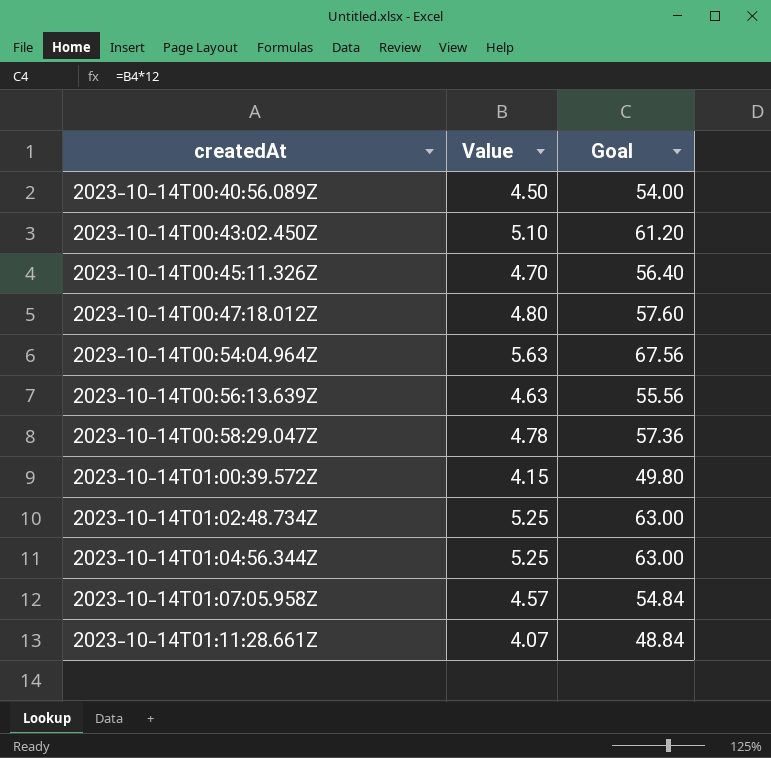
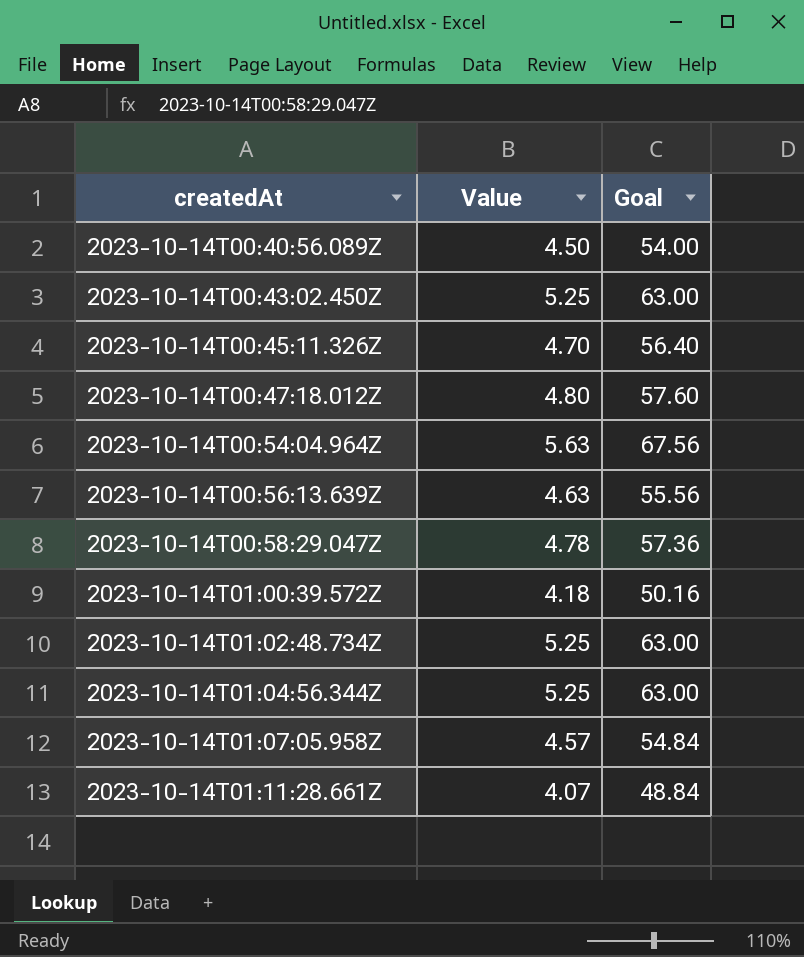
2023-10-14T00:43:02.450Z | Value: 5.10 -> 5.25
2023-10-14T00:43:02.450Z | Goal: 61.20 -> 63.00
2023-10-14T01:00:39.572Z | Value: 4.15 -> 4.18
2023-10-14T01:00:39.572Z | Goal: 49.80 -> 50.16

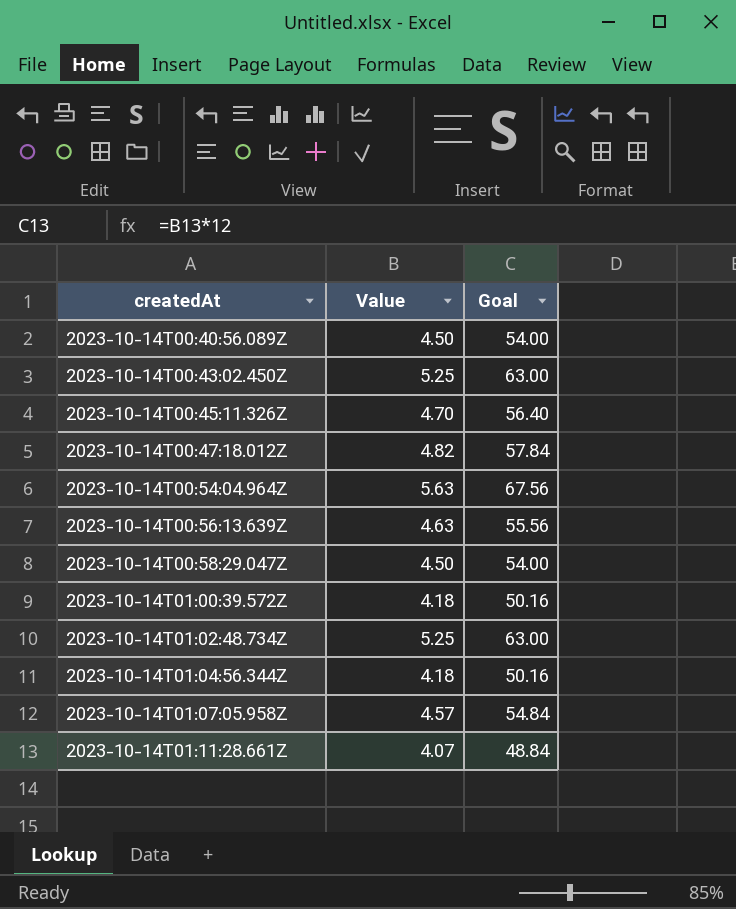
2023-10-14T00:47:18.012Z | Value: 4.80 -> 4.82
2023-10-14T00:47:18.012Z | Goal: 57.60 -> 57.84
2023-10-14T00:58:29.047Z | Value: 4.78 -> 4.50
2023-10-14T00:58:29.047Z | Goal: 57.36 -> 54.00
2023-10-14T01:04:56.344Z | Value: 5.25 -> 4.18
2023-10-14T01:04:56.344Z | Goal: 63.00 -> 50.16

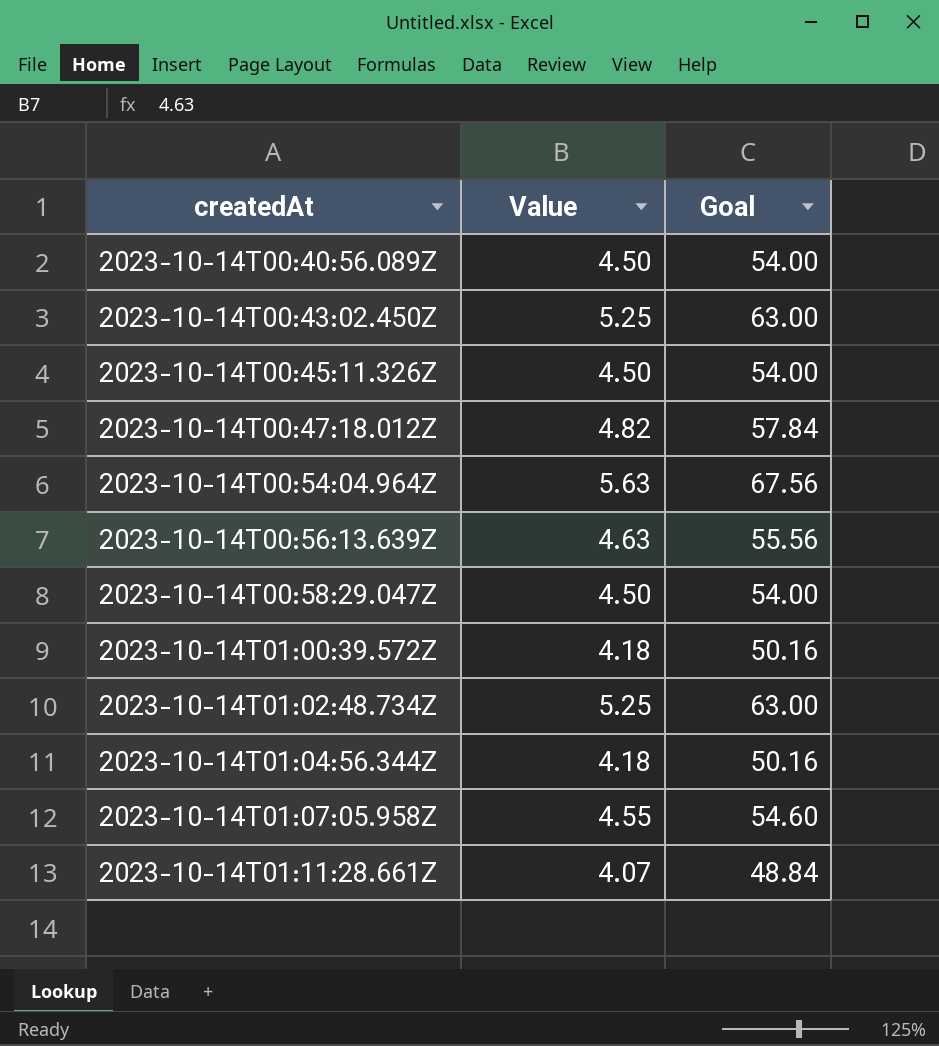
2023-10-14T00:45:11.326Z | Value: 4.70 -> 4.50
2023-10-14T00:45:11.326Z | Goal: 56.40 -> 54.00
2023-10-14T01:07:05.958Z | Value: 4.57 -> 4.55
2023-10-14T01:07:05.958Z | Goal: 54.84 -> 54.60

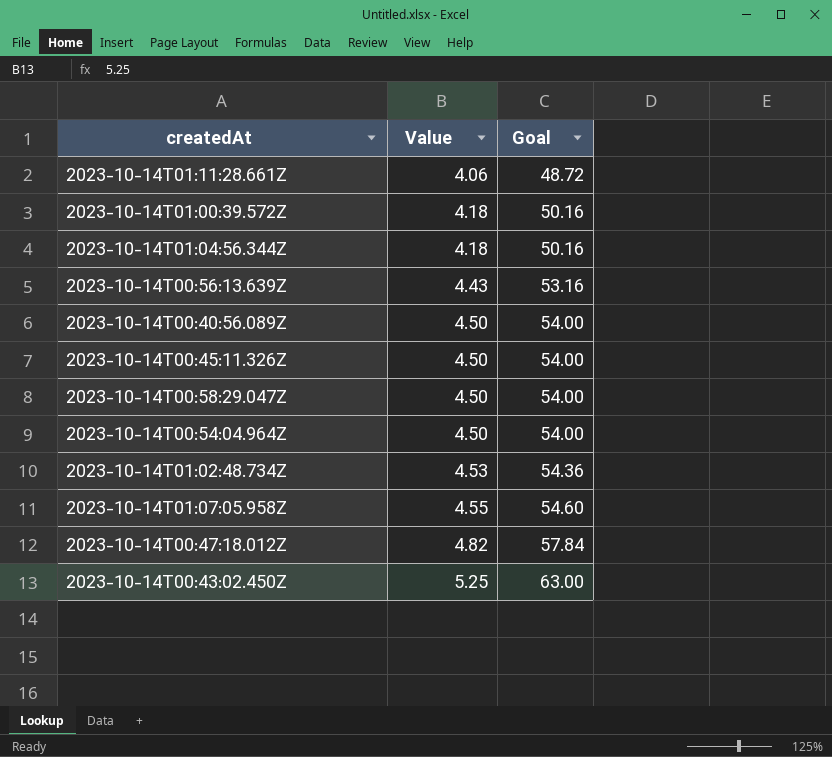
row order: createdAt ascending -> Value ascending
2023-10-14T01:11:28.661Z | Value: 4.07 -> 4.06
2023-10-14T01:11:28.661Z | Goal: 48.84 -> 48.72
2023-10-14T00:56:13.639Z | Value: 4.63 -> 4.43
2023-10-14T00:56:13.639Z | Goal: 55.56 -> 53.16
2023-10-14T00:54:04.964Z | Value: 5.63 -> 4.50
2023-10-14T00:54:04.964Z | Goal: 67.56 -> 54.00
2023-10-14T01:02:48.734Z | Value: 5.25 -> 4.53
2023-10-14T01:02:48.734Z | Goal: 63.00 -> 54.36

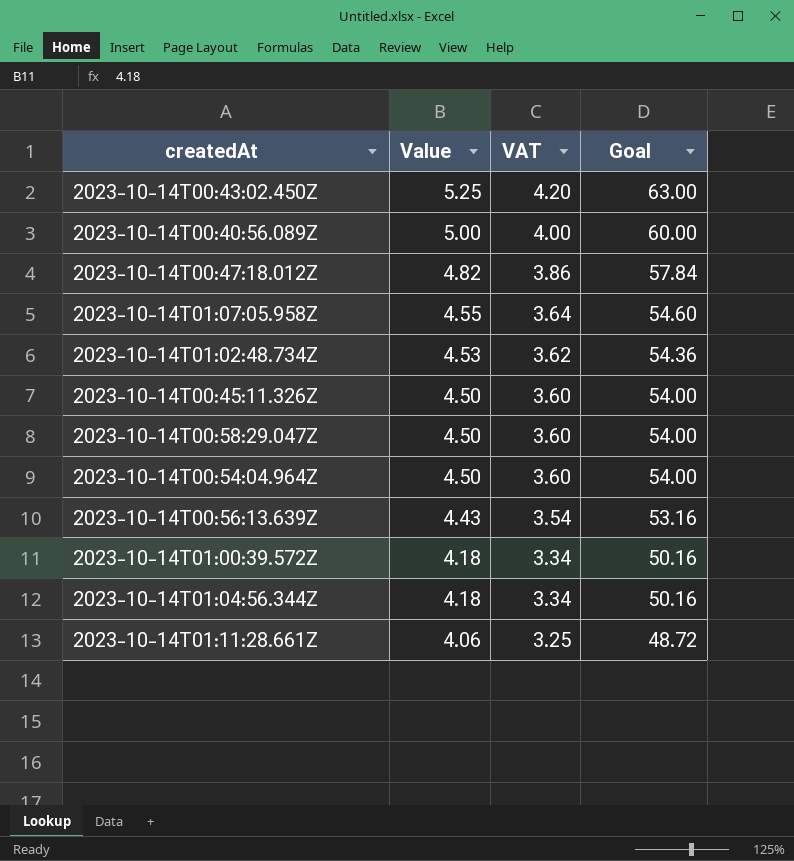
row order: Value ascending -> Value descending
column VAT | formula: none -> [Value] * 0.8
2023-10-14T00:40:56.089Z | Value: 4.50 -> 5.00
2023-10-14T00:40:56.089Z | Goal: 54.00 -> 60.00

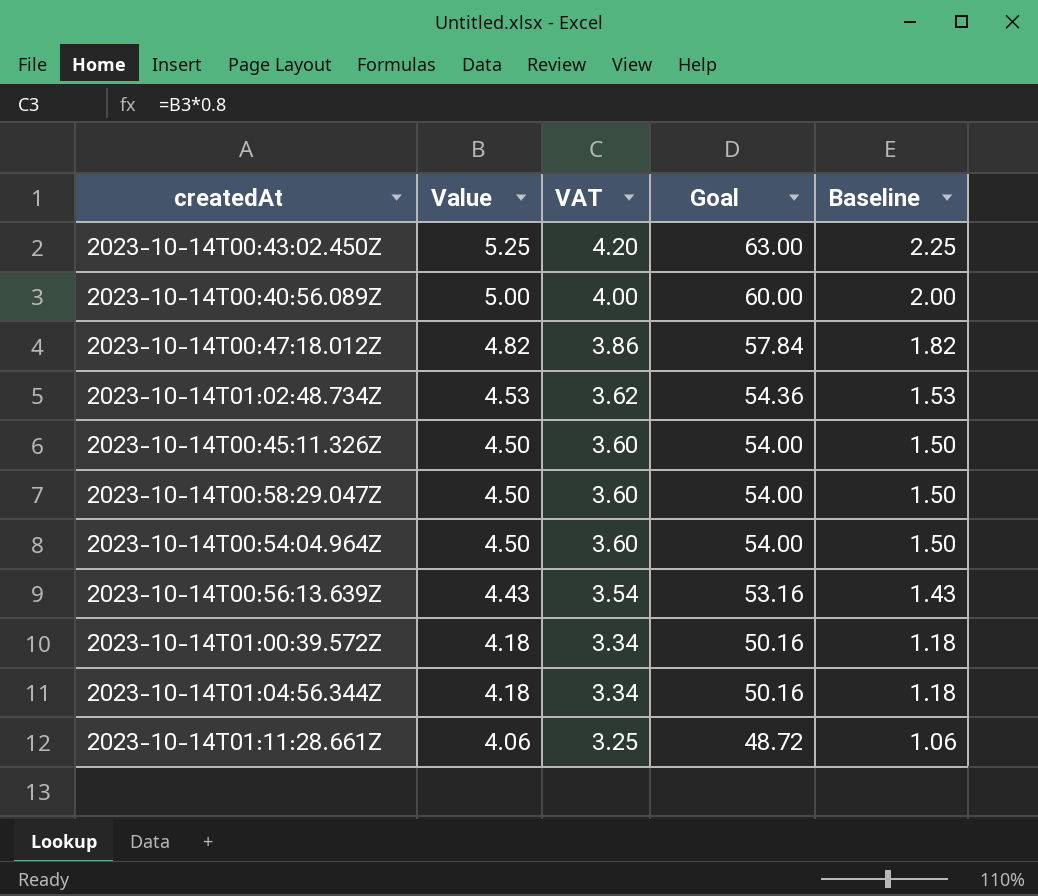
column Baseline | formula: none -> [Value] - 3
row 2023-10-14T01:07:05.958Z: 4.55 | 3.64 | 54.60 -> none

